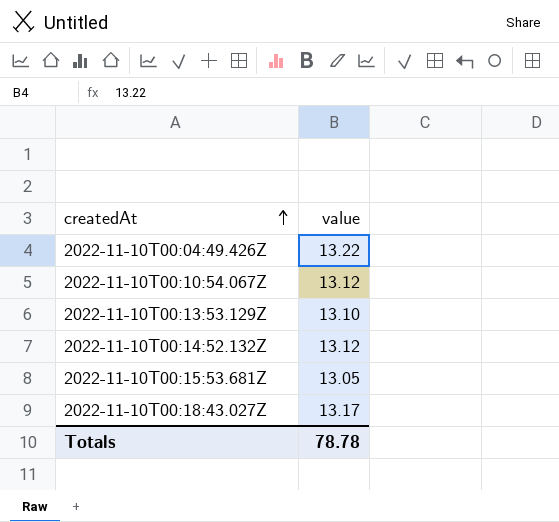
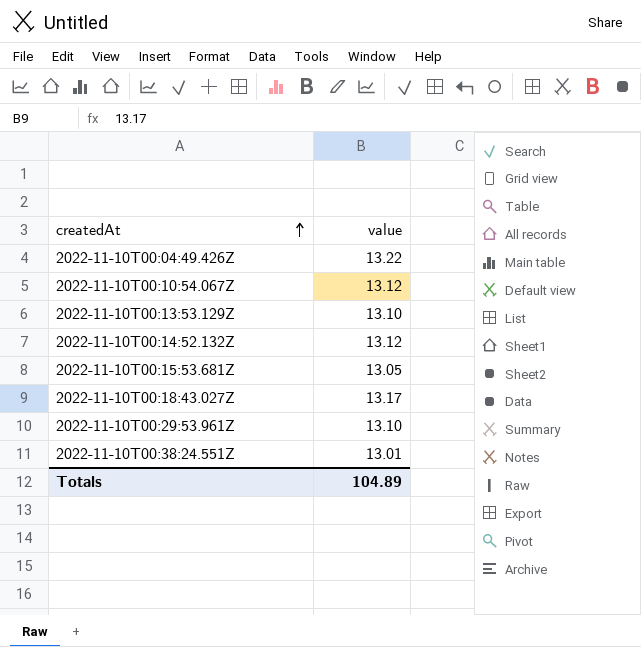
row 2022-11-10T00:29:53.961Z: none -> 13.10
row 2022-11-10T00:38:24.551Z: none -> 13.01
Totals | value: 78.78 -> 104.89

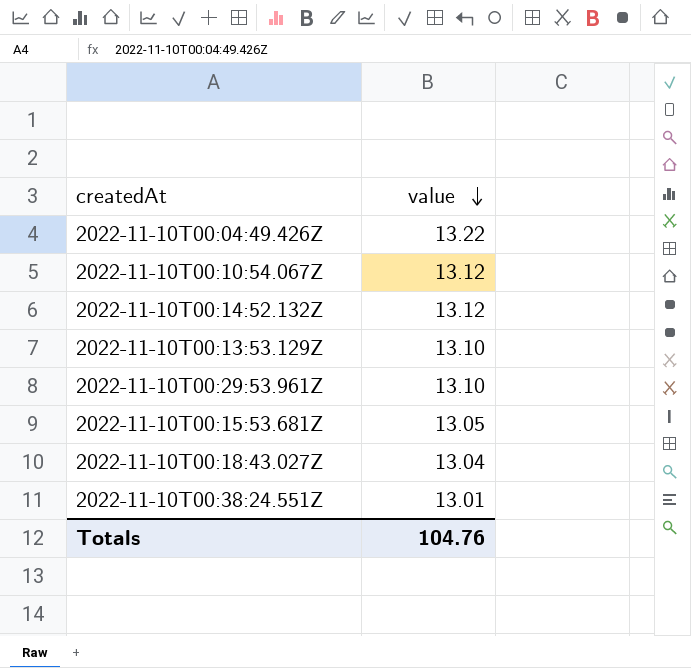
row order: createdAt ascending -> value descending
2022-11-10T00:18:43.027Z | value: 13.17 -> 13.04
Totals | value: 104.89 -> 104.76

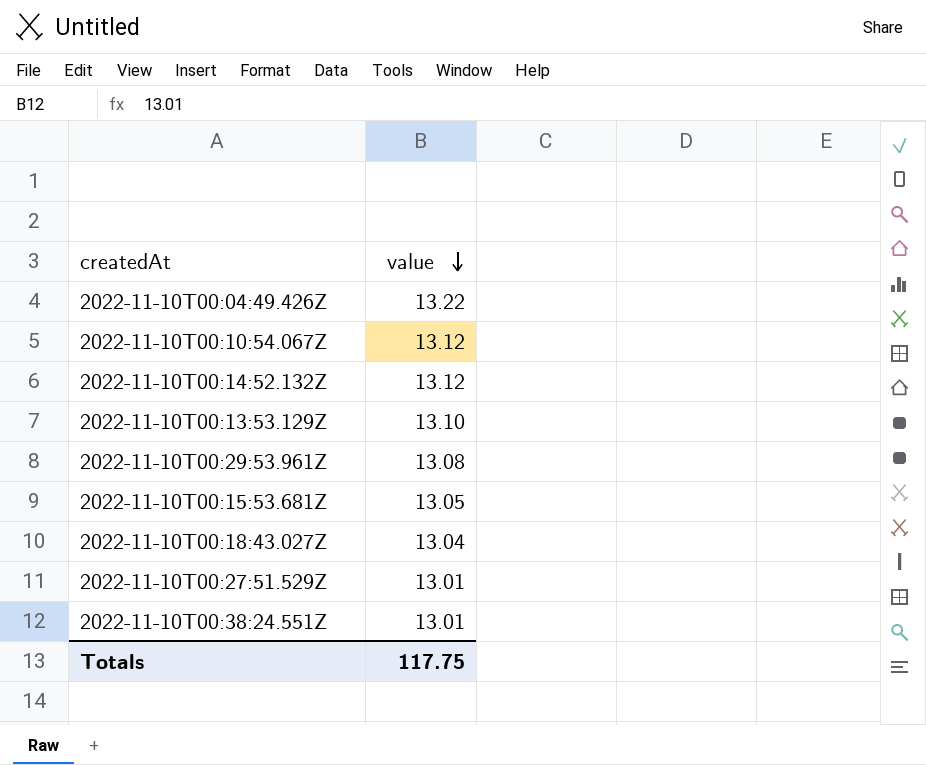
2022-11-10T00:29:53.961Z | value: 13.10 -> 13.08
row 2022-11-10T00:27:51.529Z: none -> 13.01
Totals | value: 104.76 -> 117.75

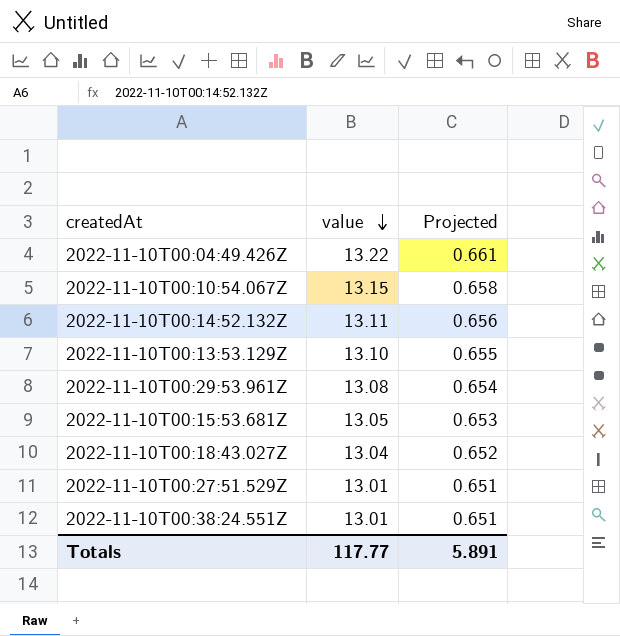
column Projected | formula: none -> [value] * 0.05
2022-11-10T00:10:54.067Z | value: 13.12 -> 13.15
2022-11-10T00:14:52.132Z | value: 13.12 -> 13.11
Totals | value: 117.75 -> 117.77

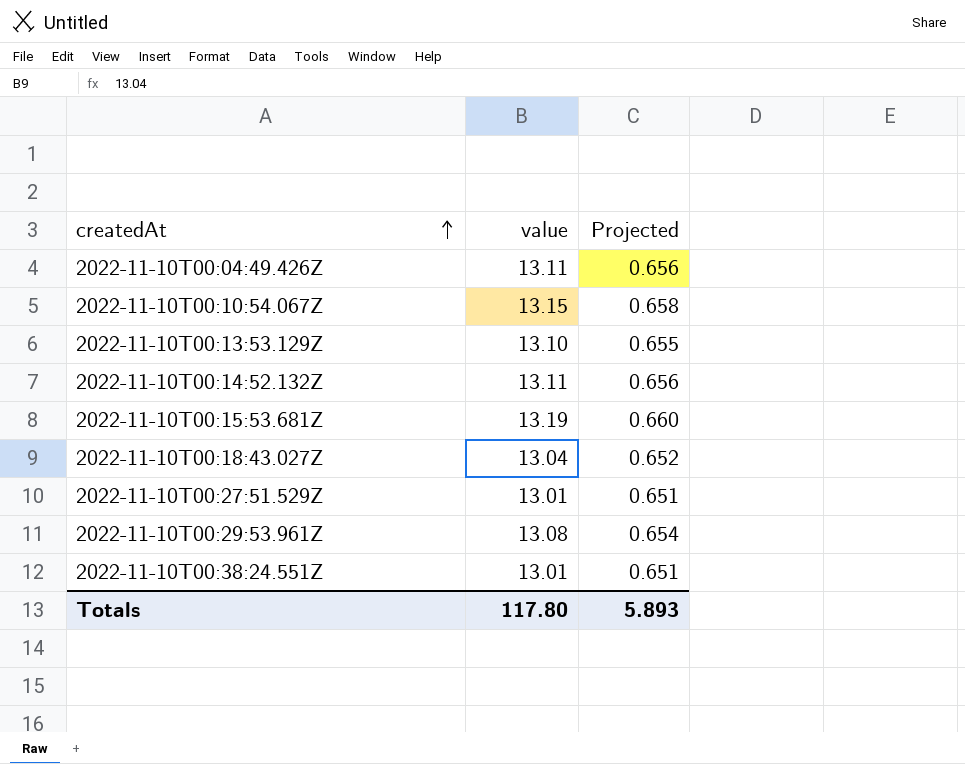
row order: value descending -> createdAt ascending
2022-11-10T00:04:49.426Z | value: 13.22 -> 13.11
2022-11-10T00:04:49.426Z | Projected: 0.661 -> 0.656
2022-11-10T00:15:53.681Z | value: 13.05 -> 13.19
2022-11-10T00:15:53.681Z | Projected: 0.653 -> 0.660
Totals | value: 117.77 -> 117.80
Totals | Projected: 5.891 -> 5.893

